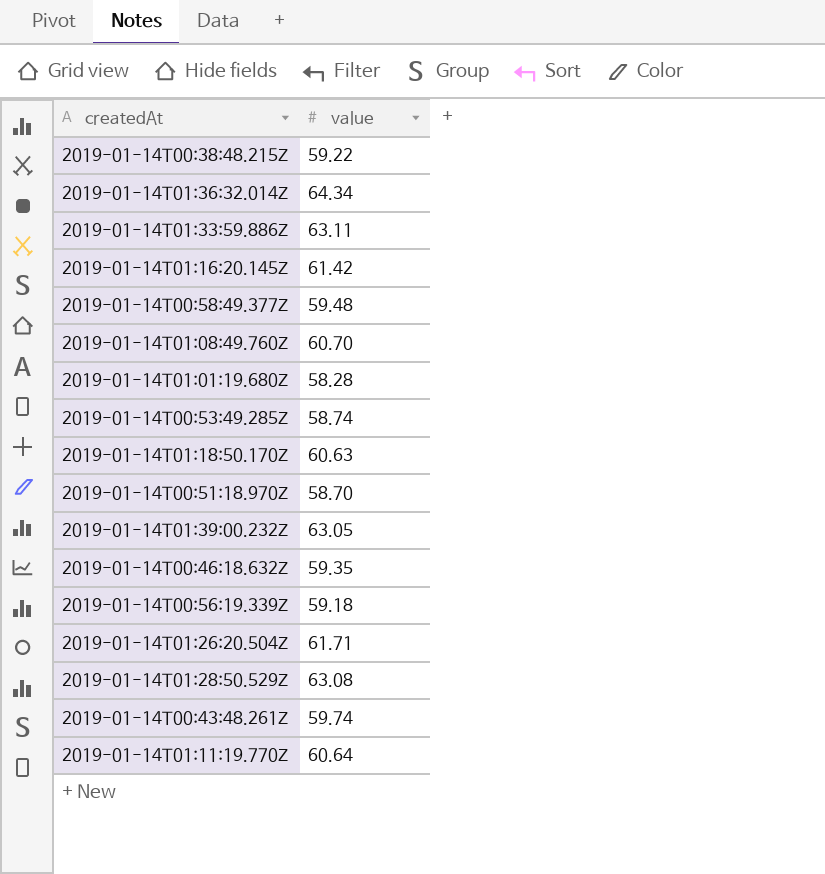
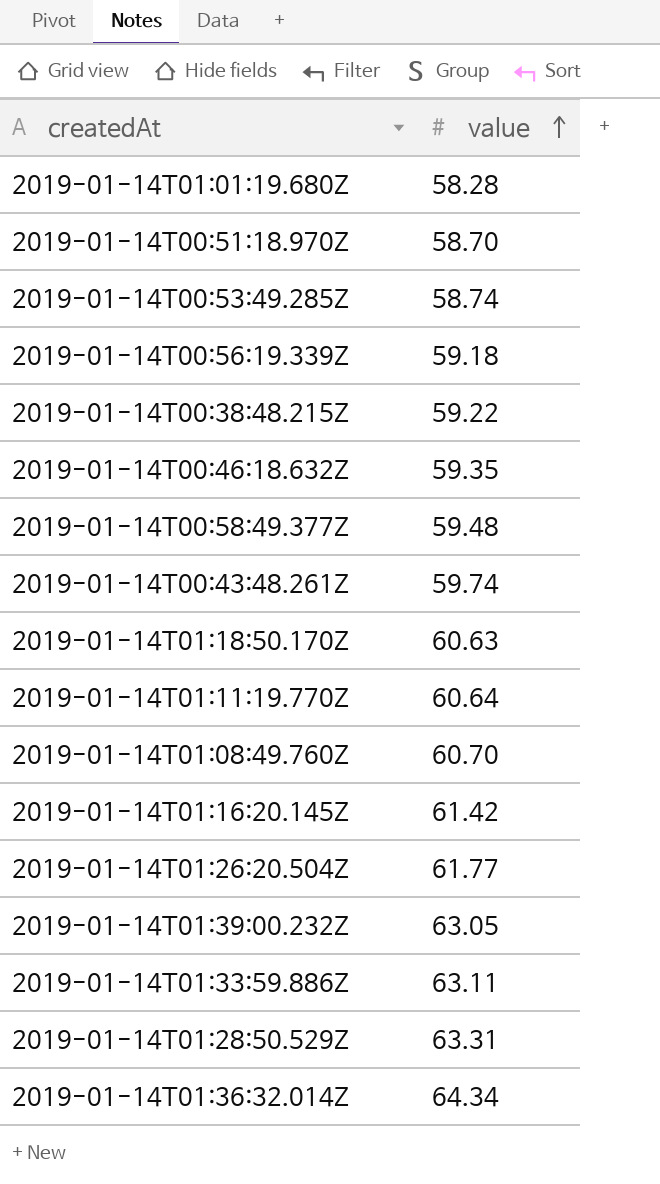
row order: none -> value ascending
2019-01-14T01:26:20.504Z | value: 61.71 -> 61.77
2019-01-14T01:28:50.529Z | value: 63.08 -> 63.31

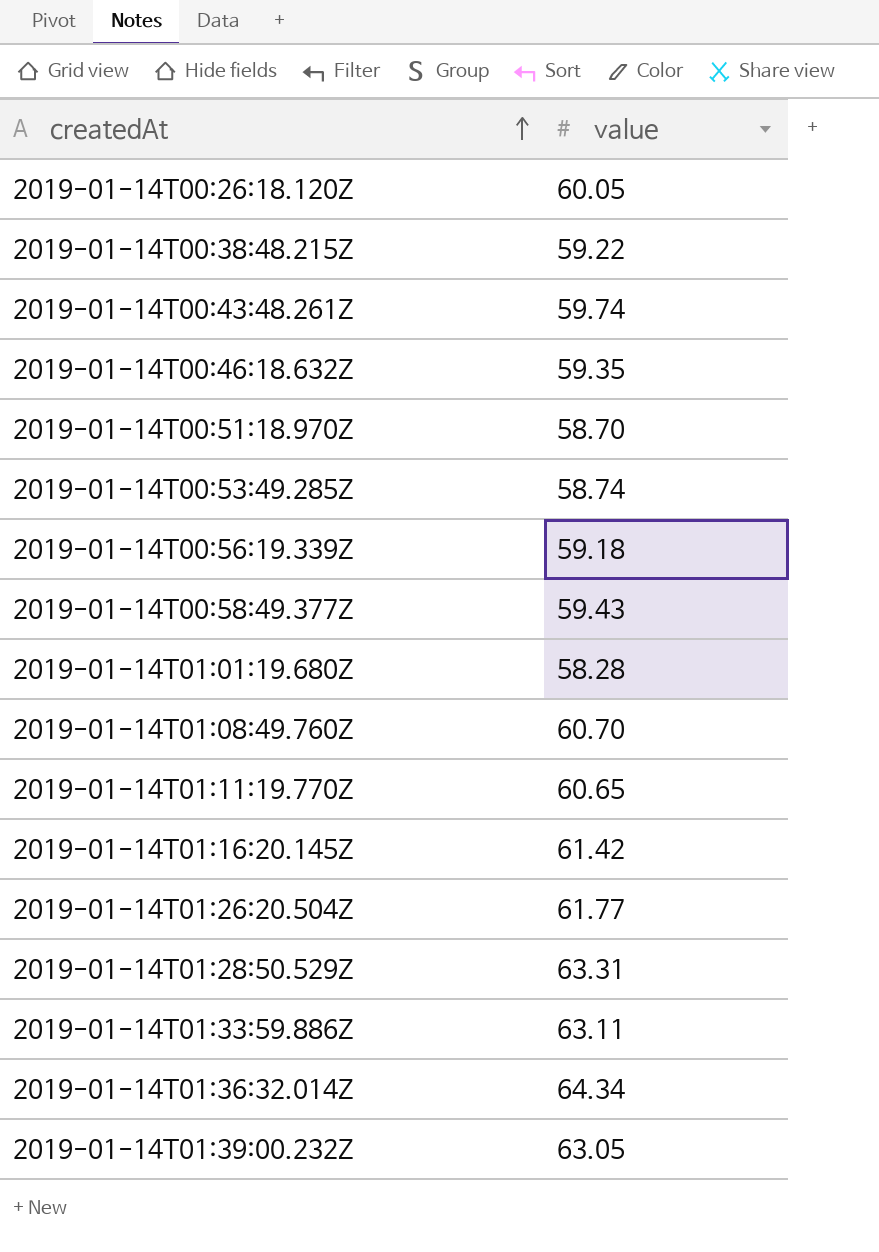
row order: value ascending -> createdAt ascending
row 2019-01-14T01:18:50.170Z: 60.63 -> none
row 2019-01-14T00:26:18.120Z: none -> 60.05
2019-01-14T00:58:49.377Z | value: 59.48 -> 59.43
2019-01-14T01:11:19.770Z | value: 60.64 -> 60.65

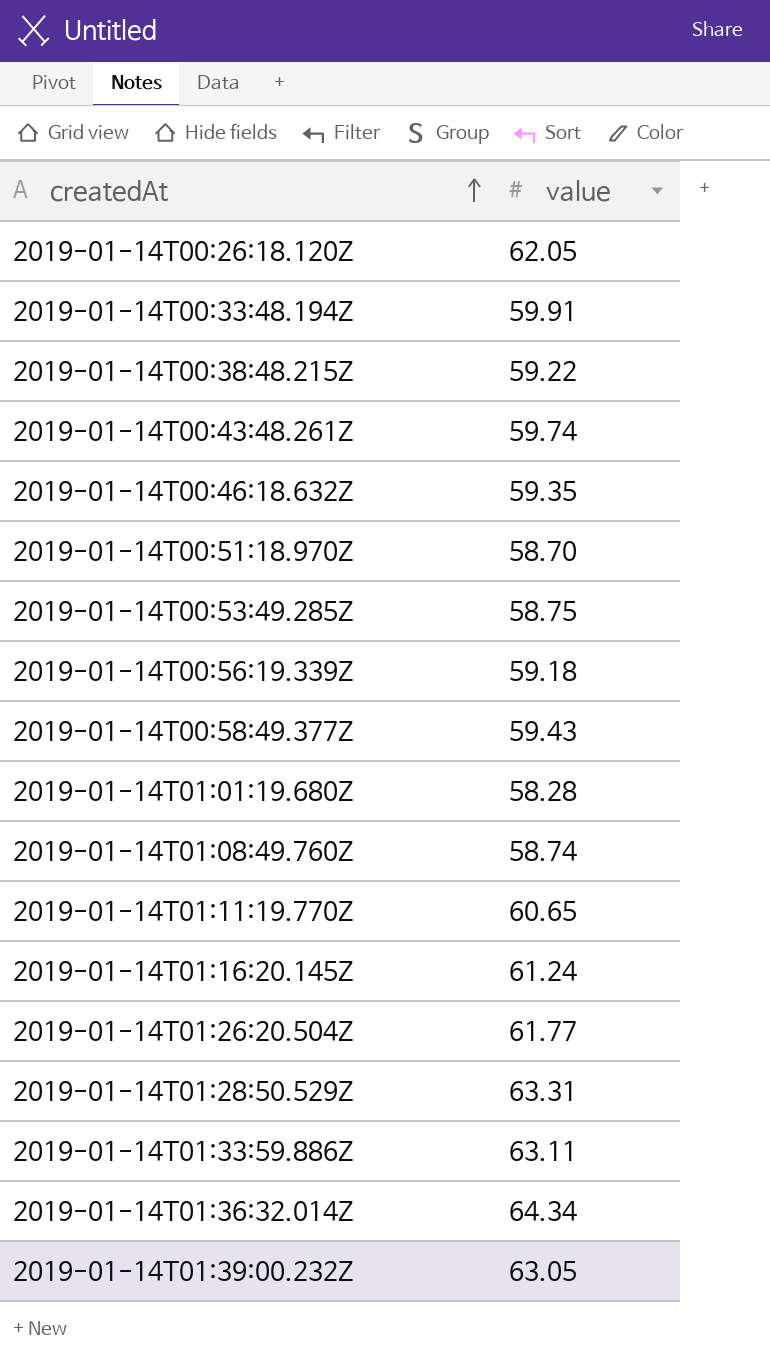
2019-01-14T00:26:18.120Z | value: 60.05 -> 62.05
row 2019-01-14T00:33:48.194Z: none -> 59.91
2019-01-14T00:53:49.285Z | value: 58.74 -> 58.75
2019-01-14T01:08:49.760Z | value: 60.70 -> 58.74
2019-01-14T01:16:20.145Z | value: 61.42 -> 61.24

